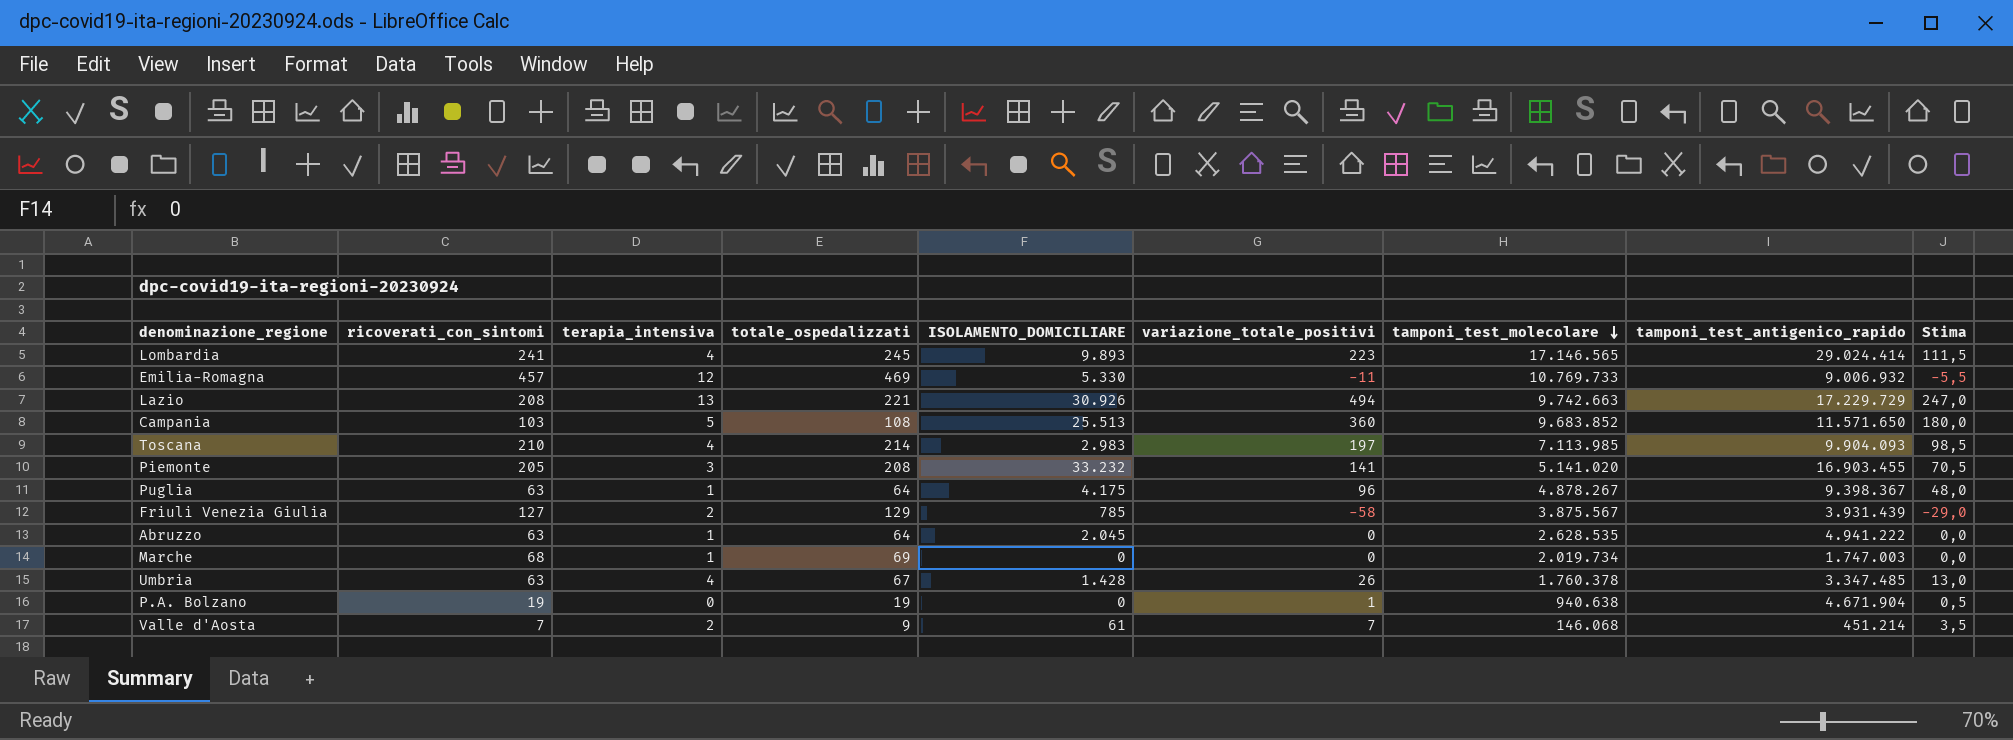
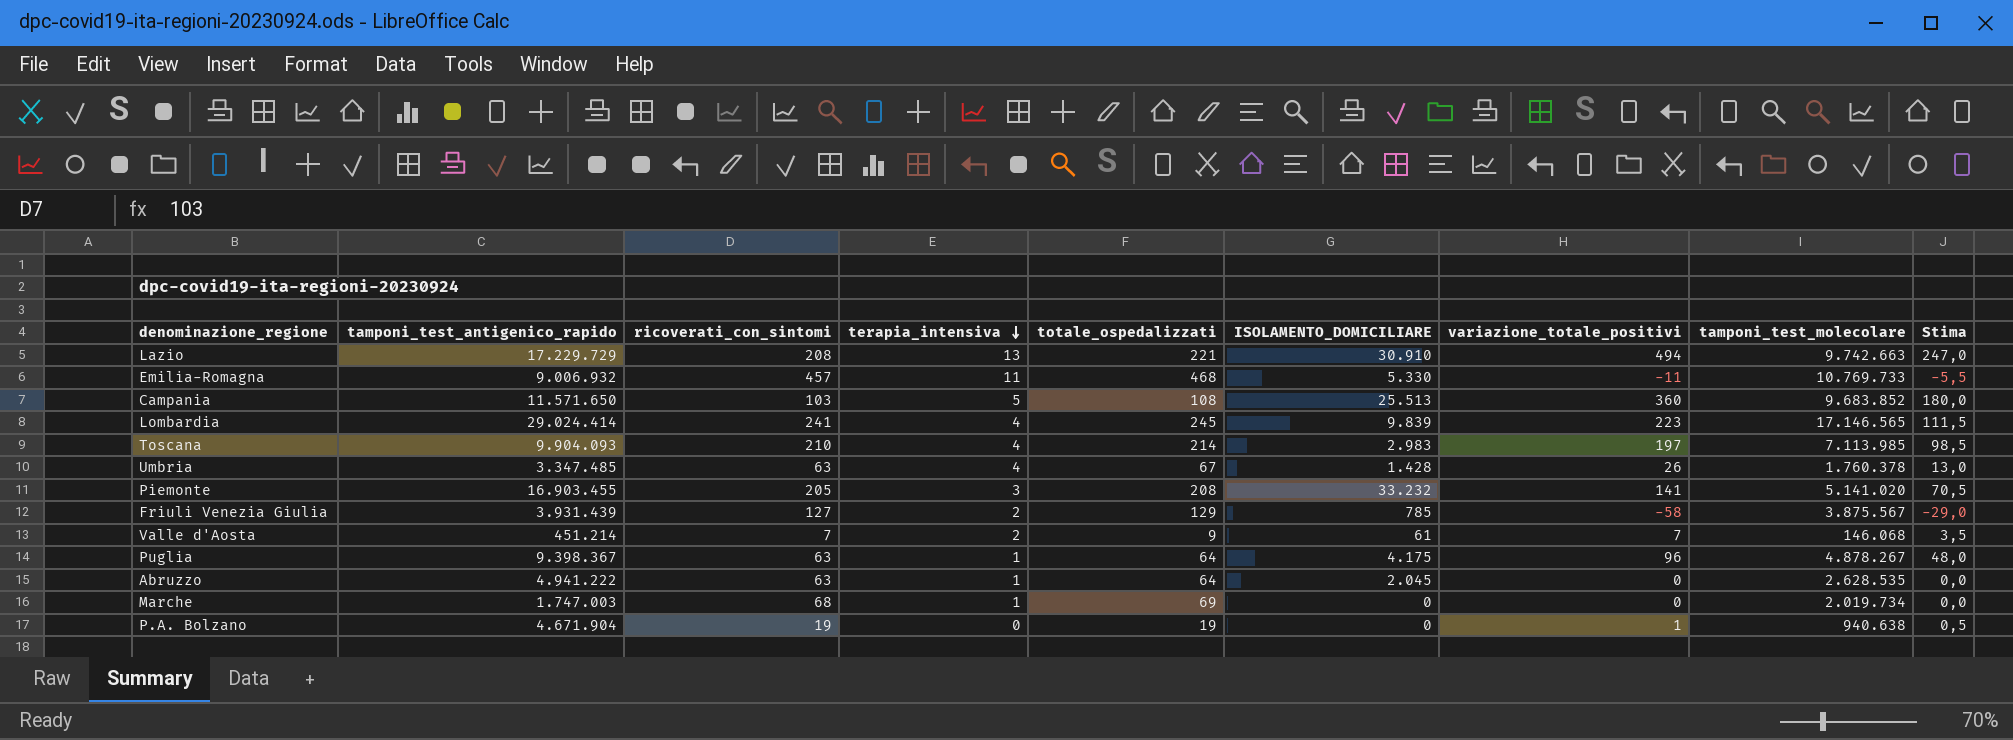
row order: tamponi_test_molecolare descending -> terapia_intensiva descending
column tamponi_test_antigenico_rapido | position: 8 -> 2
Lazio | ISOLAMENTO_DOMICILIARE: 30.926 -> 30.910
Emilia-Romagna | terapia_intensiva: 12 -> 11
Emilia-Romagna | totale_ospedalizzati: 469 -> 468
Lombardia | ISOLAMENTO_DOMICILIARE: 9.893 -> 9.839

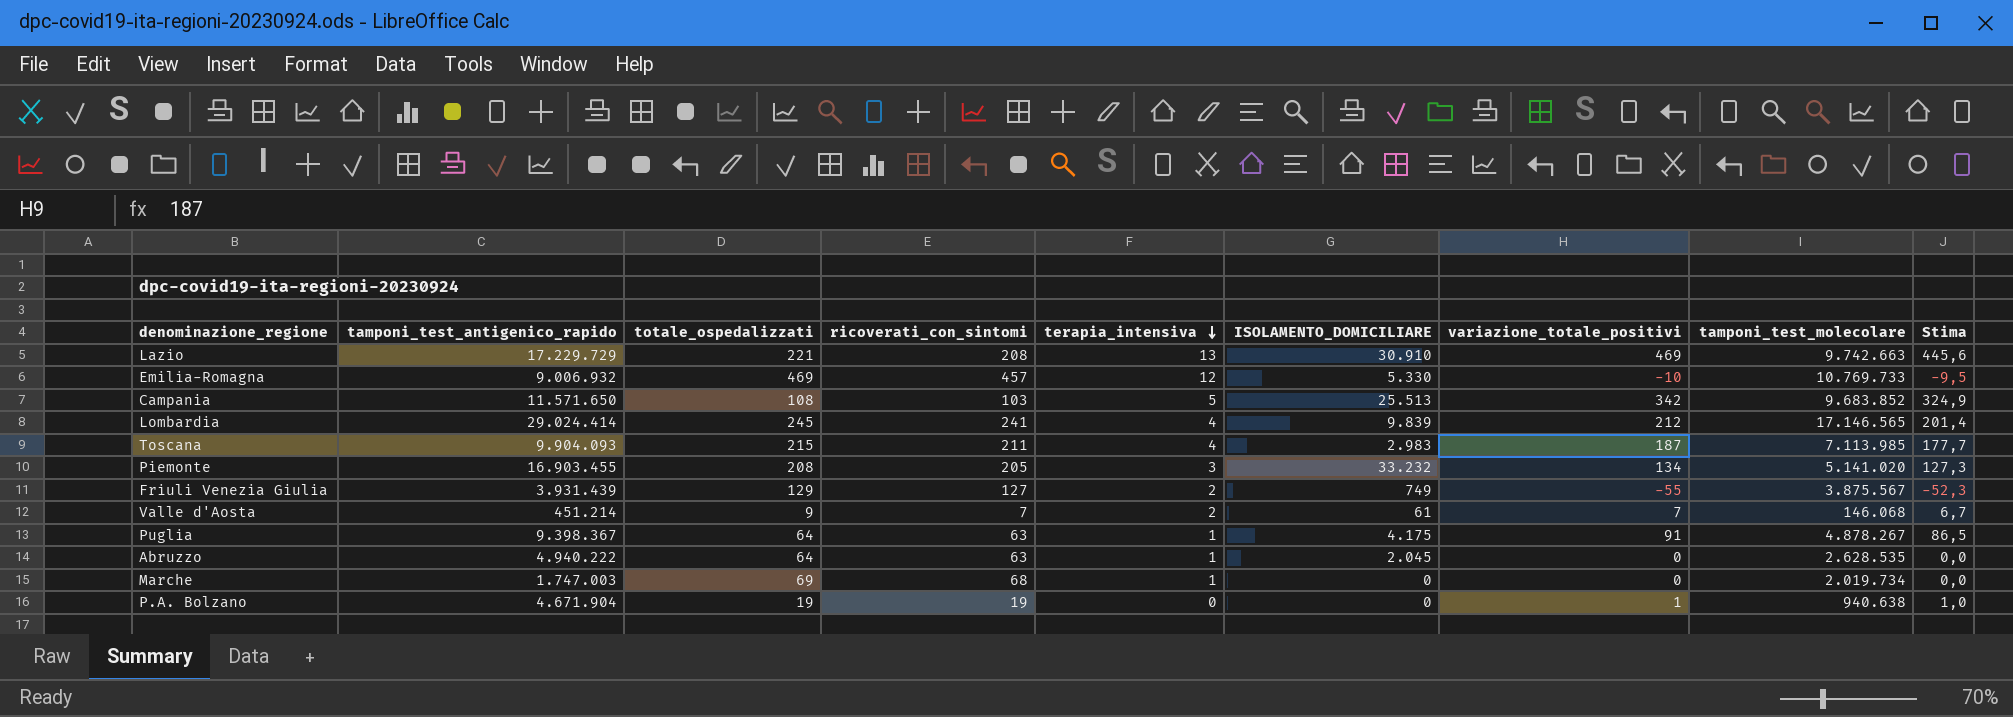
column totale_ospedalizzati | position: 5 -> 3
column Stima | formula: [variazione_totale_positivi] * 0,5 -> [variazione_totale_positivi] * 0,95
row Umbria: 3.347.485 | 63 | 4 | 67 | 1.428 | 26 | 1.760.378 | 13,0 -> none
Lazio | variazione_totale_positivi: 494 -> 469
Emilia-Romagna | totale_ospedalizzati: 468 -> 469
Emilia-Romagna | terapia_intensiva: 11 -> 12
Emilia-Romagna | variazione_totale_positivi: -11 -> -10
Campania | variazione_totale_positivi: 360 -> 342
Lombardia | variazione_totale_positivi: 223 -> 212
Toscana | totale_ospedalizzati: 214 -> 215
Toscana | ricoverati_con_sintomi: 210 -> 211
Toscana | variazione_totale_positivi: 197 -> 187
Piemonte | variazione_totale_positivi: 141 -> 134
Friuli Venezia Giulia | ISOLAMENTO_DOMICILIARE: 785 -> 749
Friuli Venezia Giulia | variazione_totale_positivi: -58 -> -55
Puglia | variazione_totale_positivi: 96 -> 91
Abruzzo | tamponi_test_antigenico_rapido: 4.941.222 -> 4.940.222

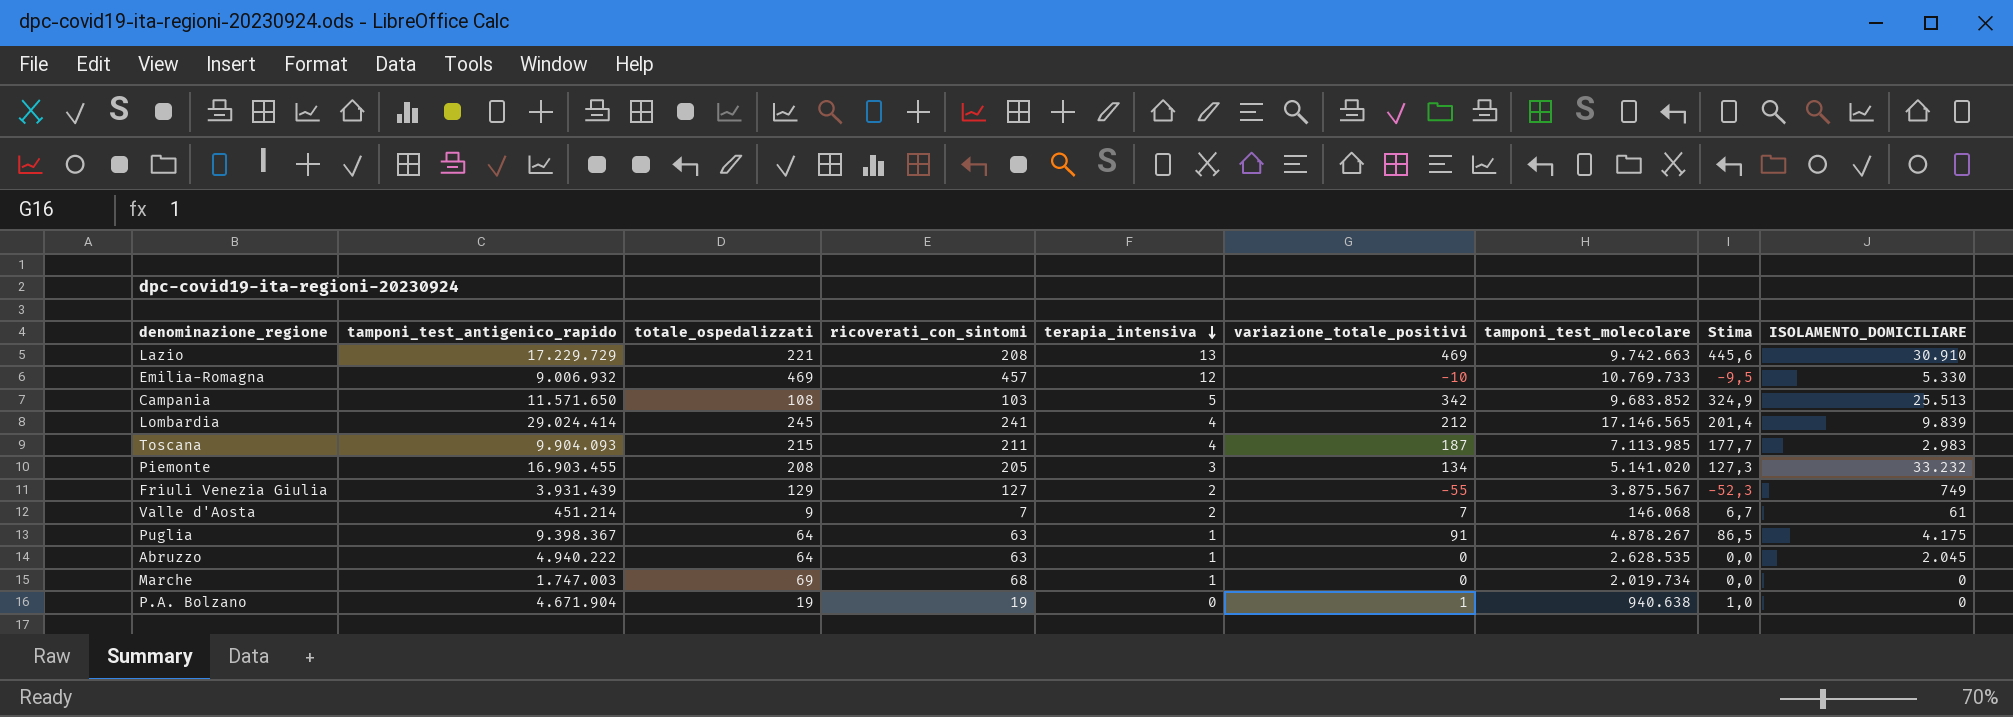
column ISOLAMENTO_DOMICILIARE | position: 6 -> 9

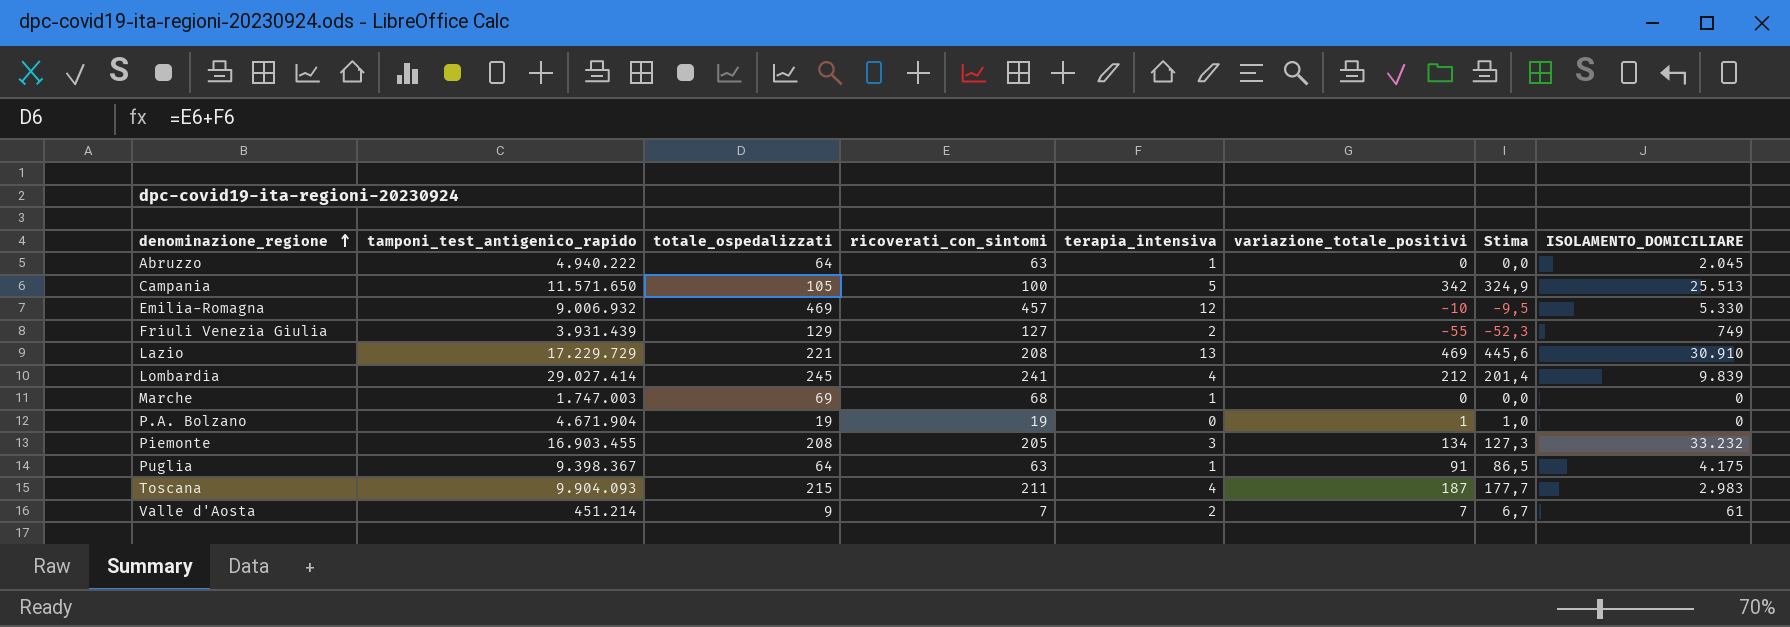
row order: terapia_intensiva descending -> denominazione_regione ascending
column tamponi_test_molecolare | position: 7 -> none
Campania | totale_ospedalizzati: 108 -> 105
Campania | ricoverati_con_sintomi: 103 -> 100
Lombardia | tamponi_test_antigenico_rapido: 29.024.414 -> 29.027.414

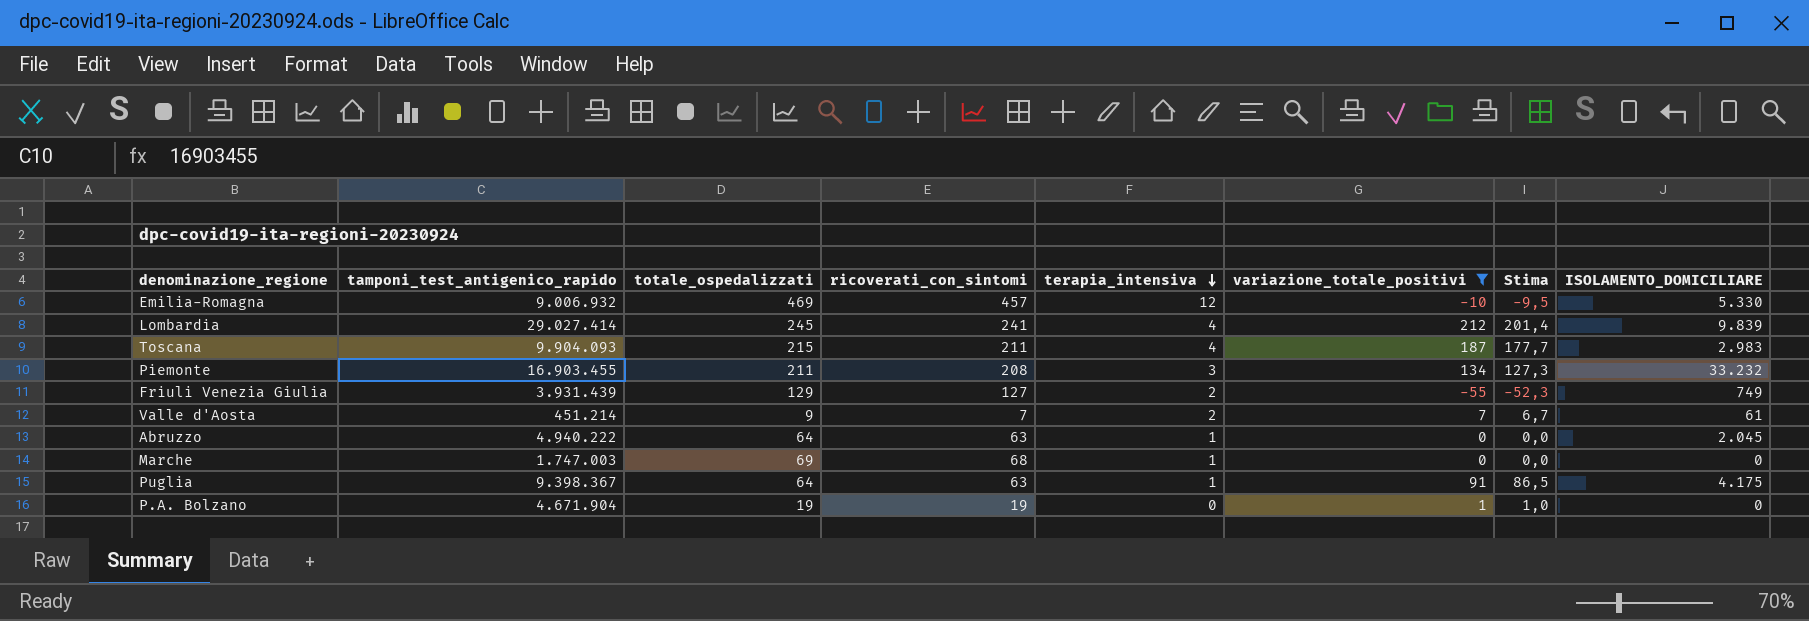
filter: none -> variazione_totale_positivi <= 212
row order: denominazione_regione ascending -> terapia_intensiva descending
Piemonte | totale_ospedalizzati: 208 -> 211
Piemonte | ricoverati_con_sintomi: 205 -> 208

